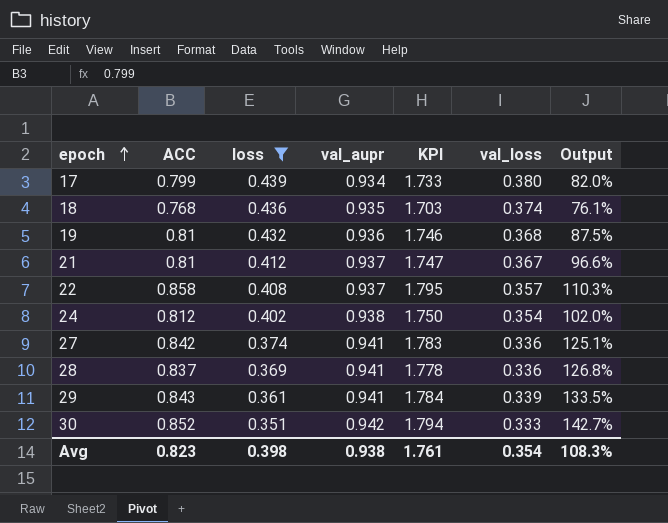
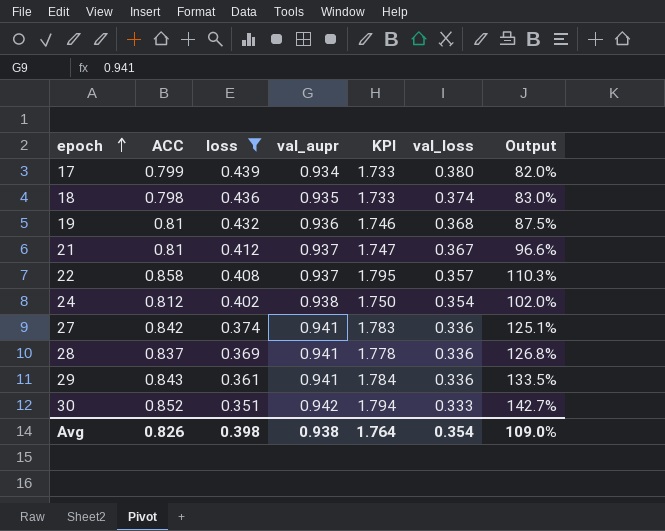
18 | ACC: 0.768 -> 0.798
18 | KPI: 1.703 -> 1.733
18 | Output: 76.1% -> 83.0%
29 | val_loss: 0.339 -> 0.336
Avg | ACC: 0.823 -> 0.826
Avg | KPI: 1.761 -> 1.764
Avg | Output: 108.3% -> 109.0%

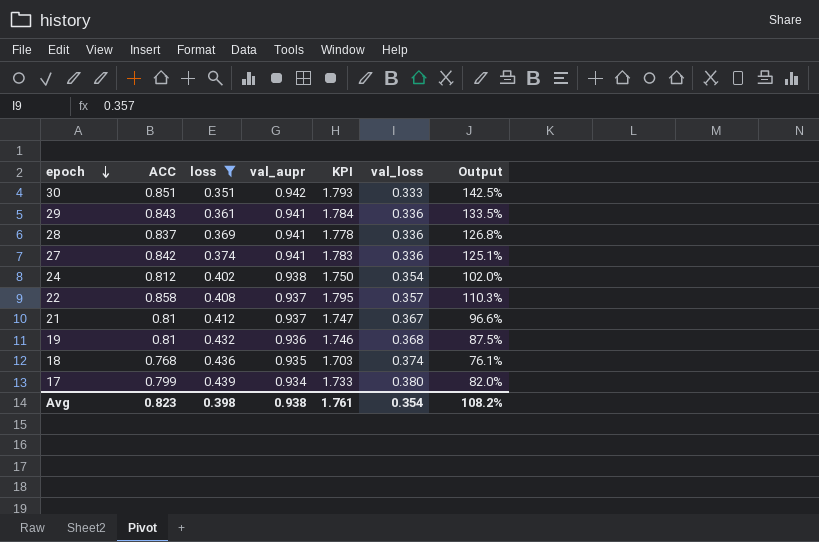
row order: epoch ascending -> epoch descending
30 | ACC: 0.852 -> 0.851
30 | KPI: 1.794 -> 1.793
30 | Output: 142.7% -> 142.5%
18 | ACC: 0.798 -> 0.768
18 | KPI: 1.733 -> 1.703
18 | Output: 83.0% -> 76.1%
Avg | ACC: 0.826 -> 0.823
Avg | KPI: 1.764 -> 1.761
Avg | Output: 109.0% -> 108.2%

